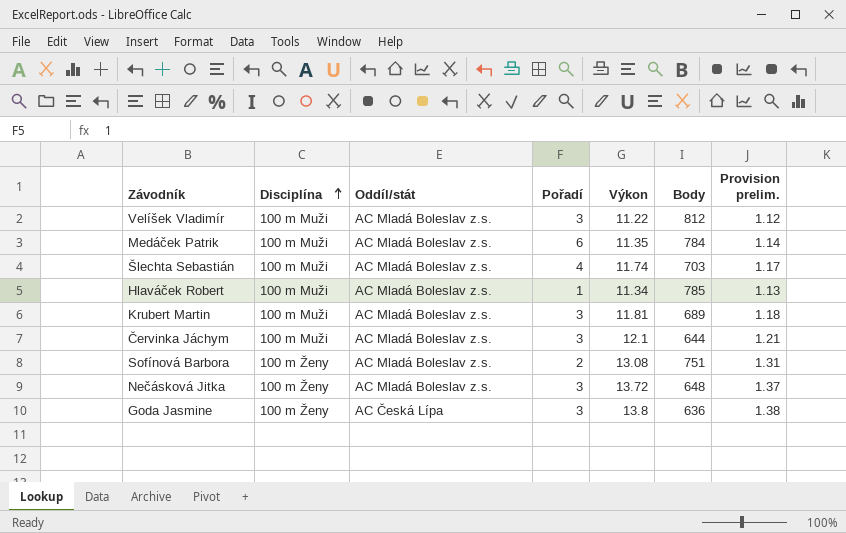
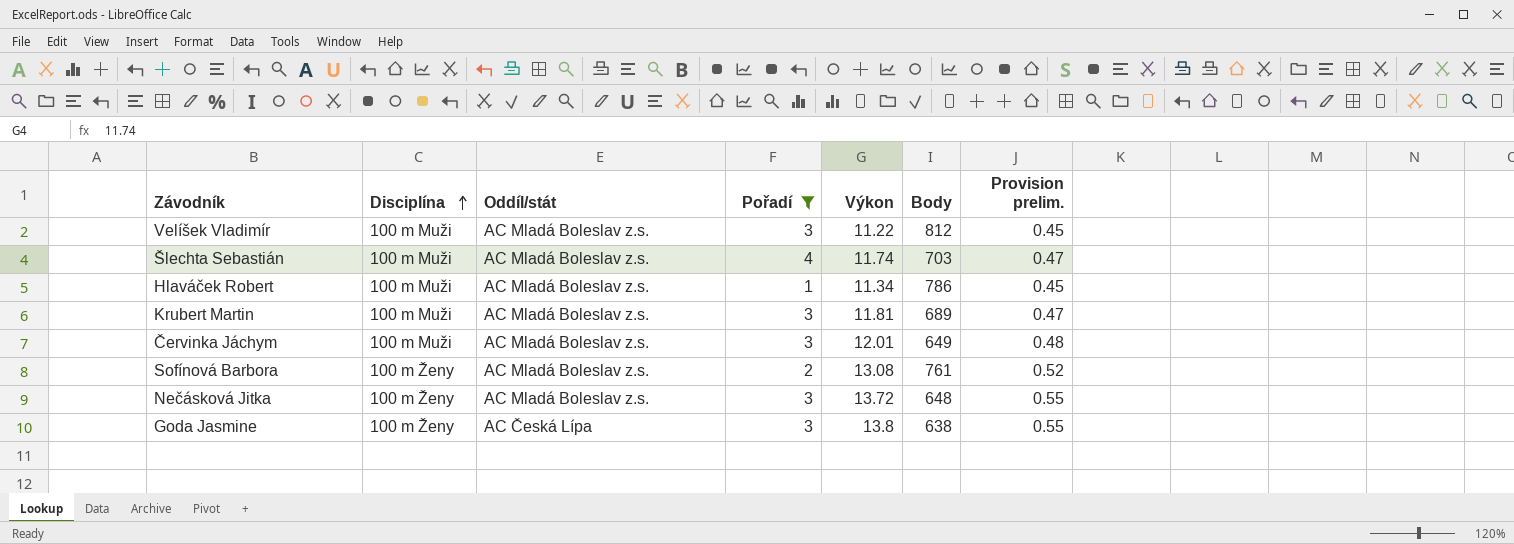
filter: none -> Pořadí != 6
column Provision prelim. | formula: [Výkon] * 0.1 -> [Výkon] * 0.04
Hlaváček Robert | Body: 785 -> 786
Červinka Jáchym | Výkon: 12.1 -> 12.01
Červinka Jáchym | Body: 644 -> 649
Sofínová Barbora | Body: 751 -> 761
Goda Jasmine | Body: 636 -> 638

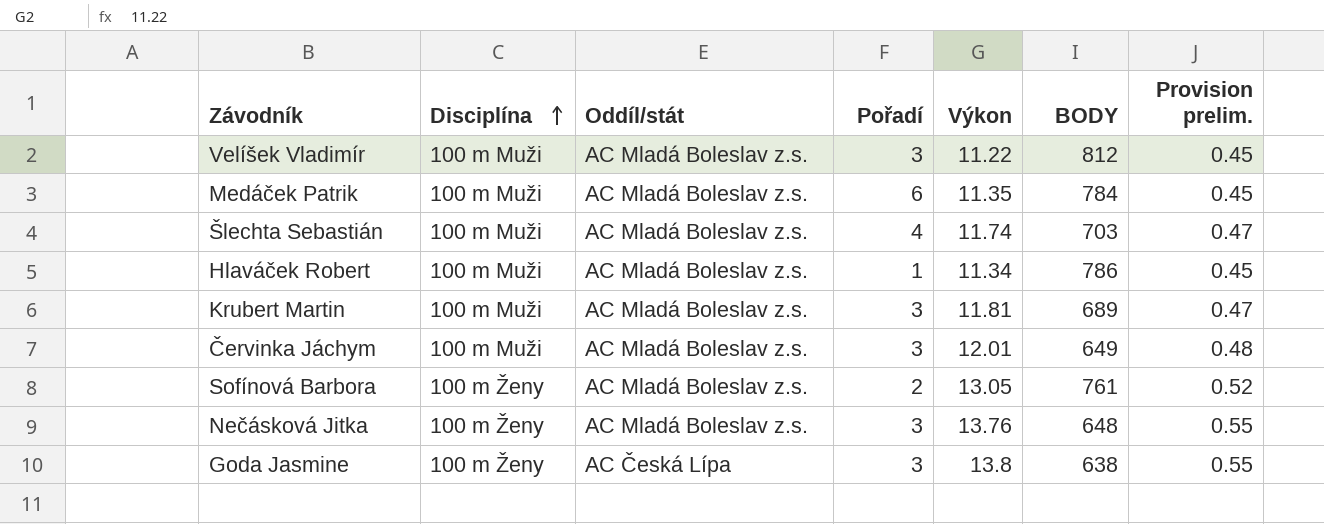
filter: Pořadí != 6 -> none
column name: Body -> BODY
Sofínová Barbora | Výkon: 13.08 -> 13.05
Nečásková Jitka | Výkon: 13.72 -> 13.76

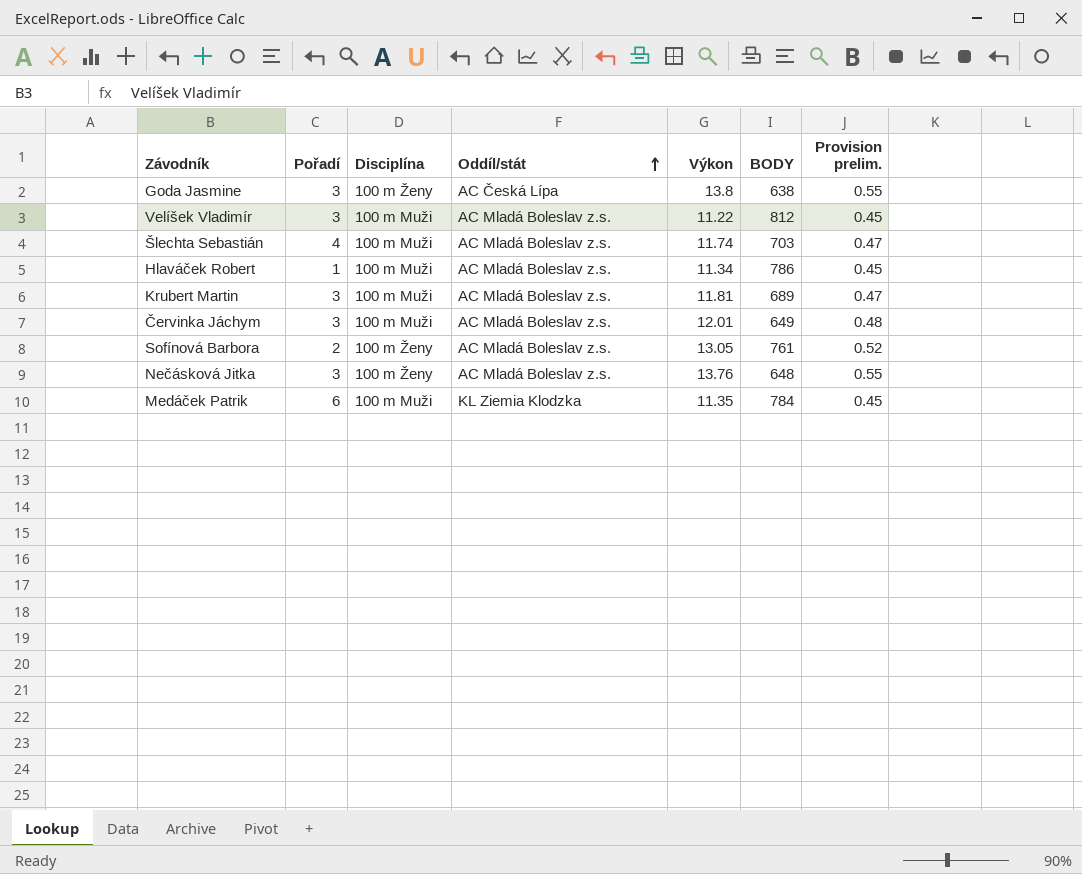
row order: Disciplína ascending -> Oddíl/stát ascending
column Pořadí | position: 4 -> 2
Medáček Patrik | Oddíl/stát: AC Mladá Boleslav z.s. -> KL Ziemia Klodzka

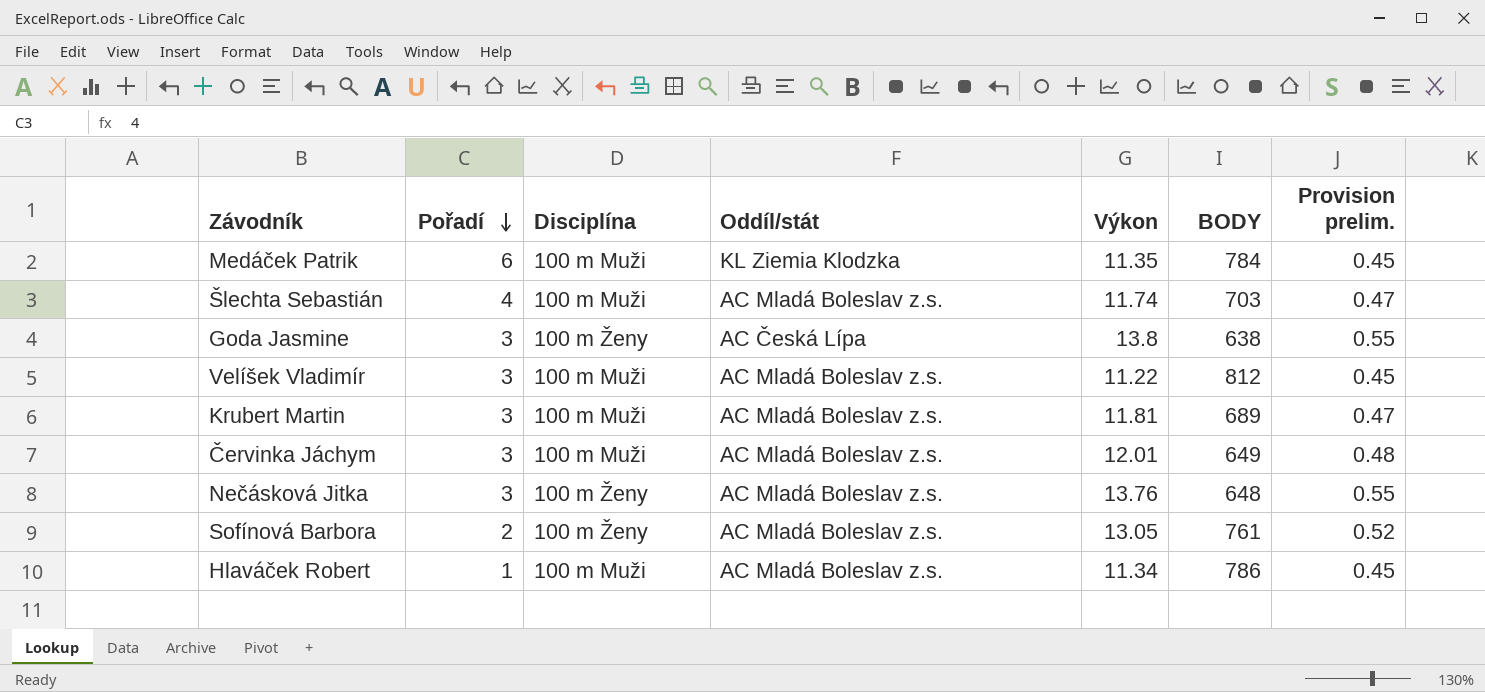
row order: Oddíl/stát ascending -> Pořadí descending

